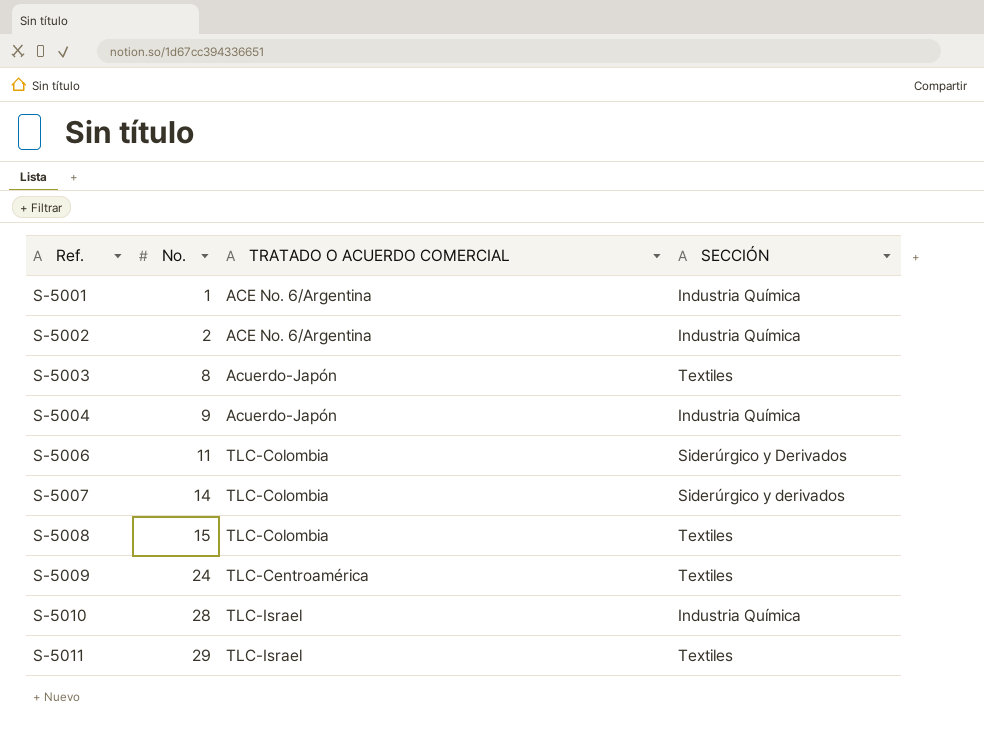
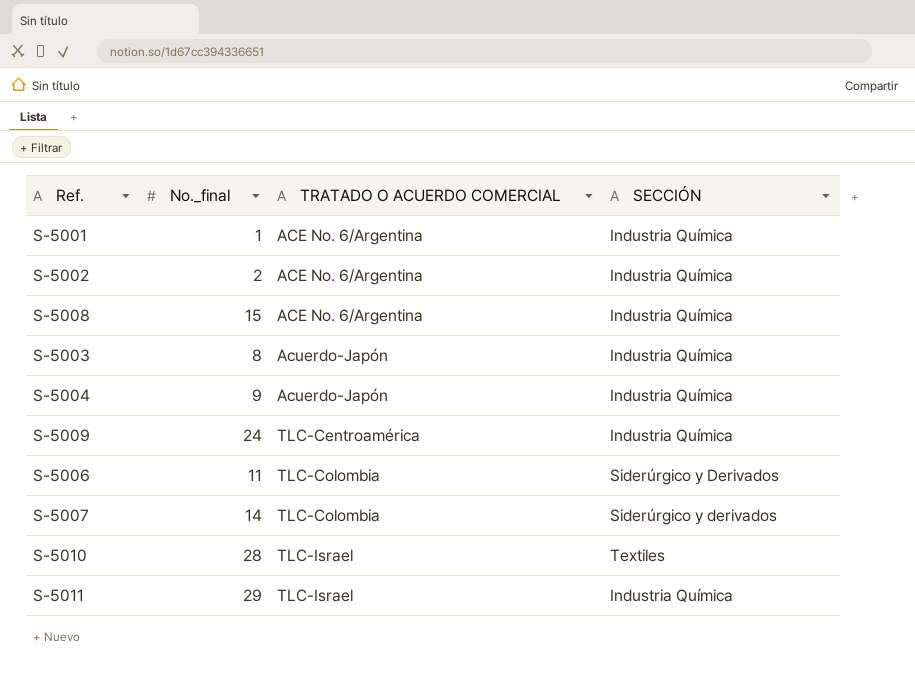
row order: Ref. ascending -> TRATADO O ACUERDO COMERCIAL ascending
column name: No. -> No._final
S-5008 | TRATADO O ACUERDO COMERCIAL: TLC-Colombia -> ACE No. 6/Argentina
S-5008 | SECCIÓN: Textiles -> Industria Química
S-5003 | SECCIÓN: Textiles -> Industria Química
S-5009 | SECCIÓN: Textiles -> Industria Química
S-5010 | SECCIÓN: Industria Química -> Textiles
S-5011 | SECCIÓN: Textiles -> Industria Química

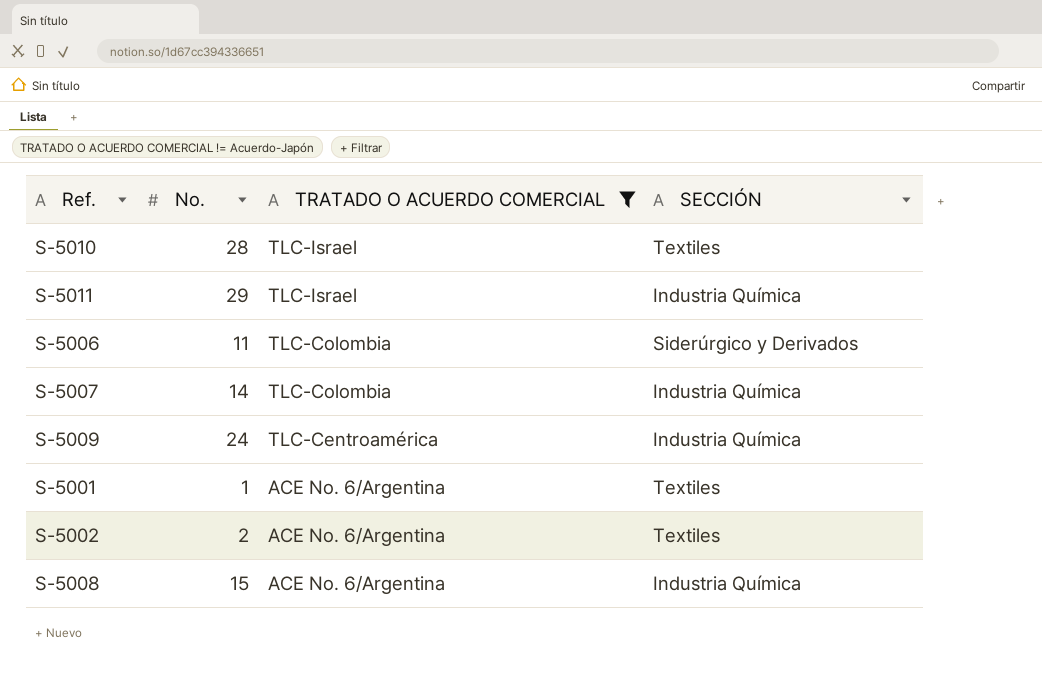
filter: none -> TRATADO O ACUERDO COMERCIAL != Acuerdo-Japón
row order: TRATADO O ACUERDO COMERCIAL ascending -> TRATADO O ACUERDO COMERCIAL descending
column name: No._final -> No.
S-5007 | SECCIÓN: Siderúrgico y derivados -> Industria Química
S-5001 | SECCIÓN: Industria Química -> Textiles
S-5002 | SECCIÓN: Industria Química -> Textiles

